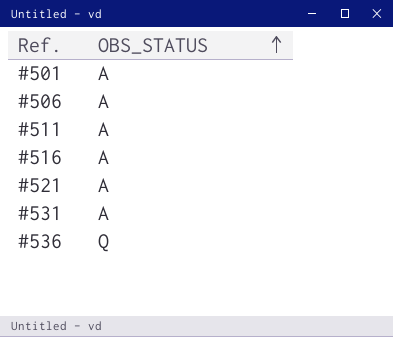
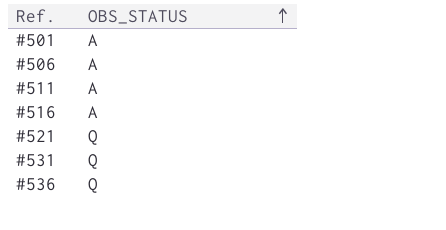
#521 | OBS_STATUS: A -> Q
#531 | OBS_STATUS: A -> Q

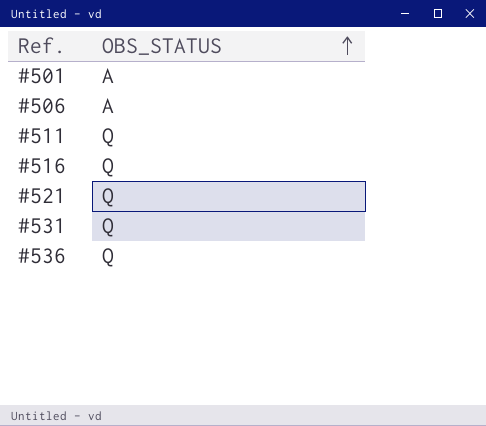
#511 | OBS_STATUS: A -> Q
#516 | OBS_STATUS: A -> Q

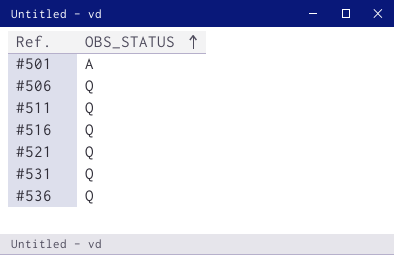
#506 | OBS_STATUS: A -> Q

